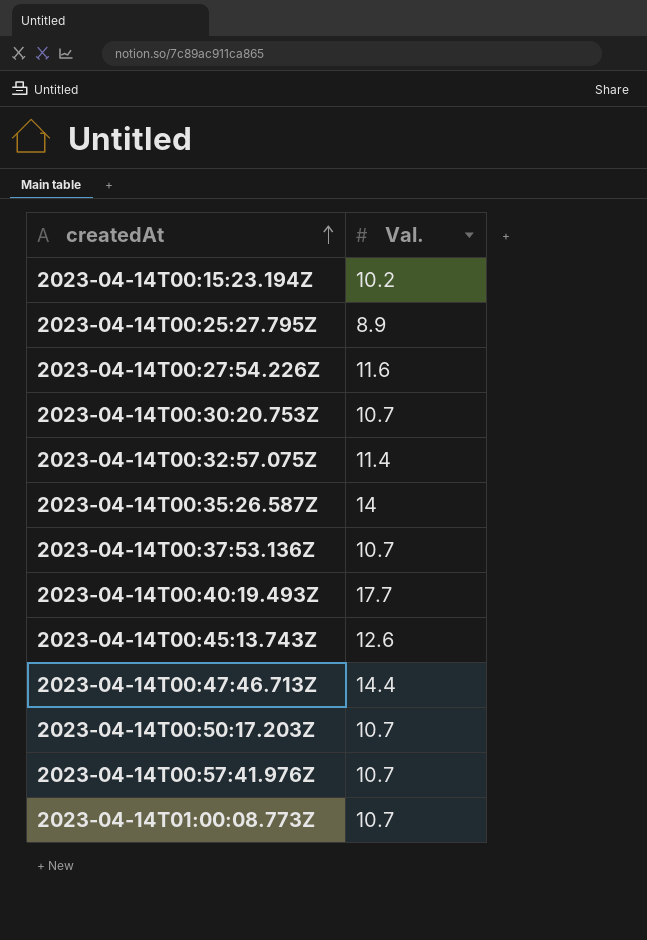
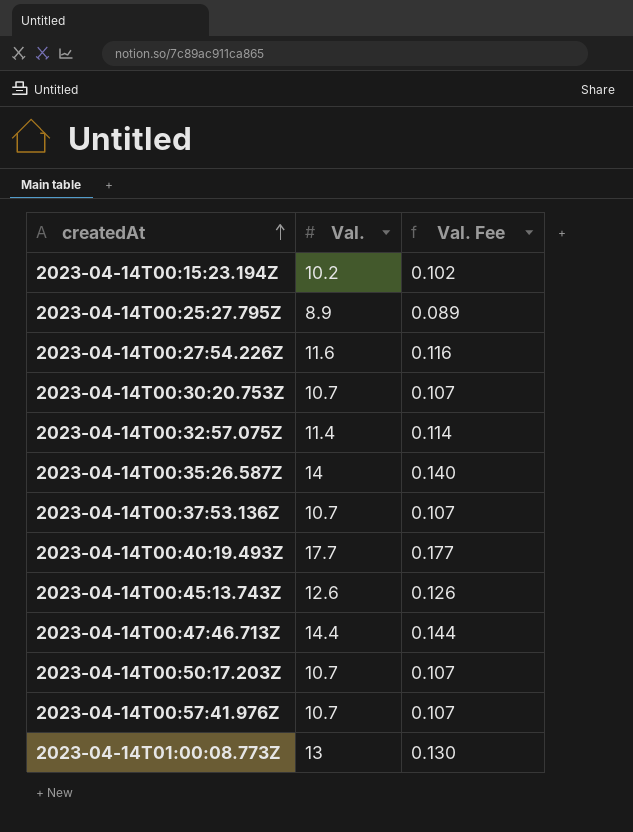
column Val. Fee | formula: none -> [Val.] * 0.01
2023-04-14T01:00:08.773Z | Val.: 10.7 -> 13

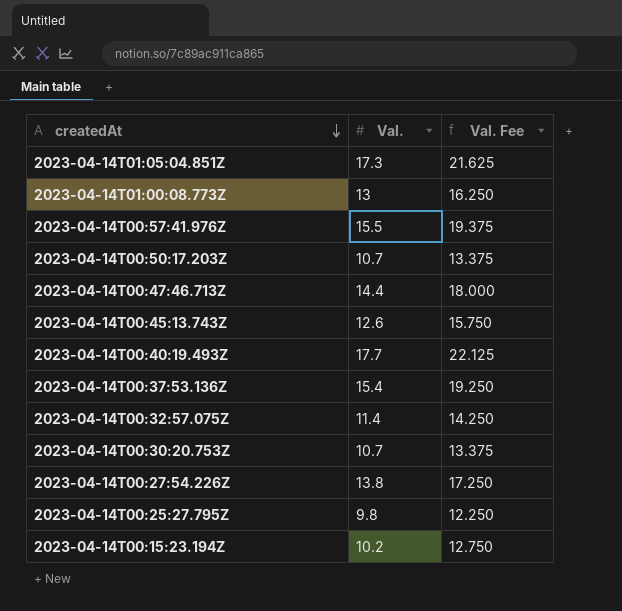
row order: createdAt ascending -> createdAt descending
column Val. Fee | formula: [Val.] * 0.01 -> [Val.] * 1.25
row 2023-04-14T00:35:26.587Z: 14 | 0.140 -> none
row 2023-04-14T01:05:04.851Z: none -> 17.3 | 21.625
2023-04-14T00:57:41.976Z | Val.: 10.7 -> 15.5
2023-04-14T00:37:53.136Z | Val.: 10.7 -> 15.4
2023-04-14T00:27:54.226Z | Val.: 11.6 -> 13.8
2023-04-14T00:25:27.795Z | Val.: 8.9 -> 9.8

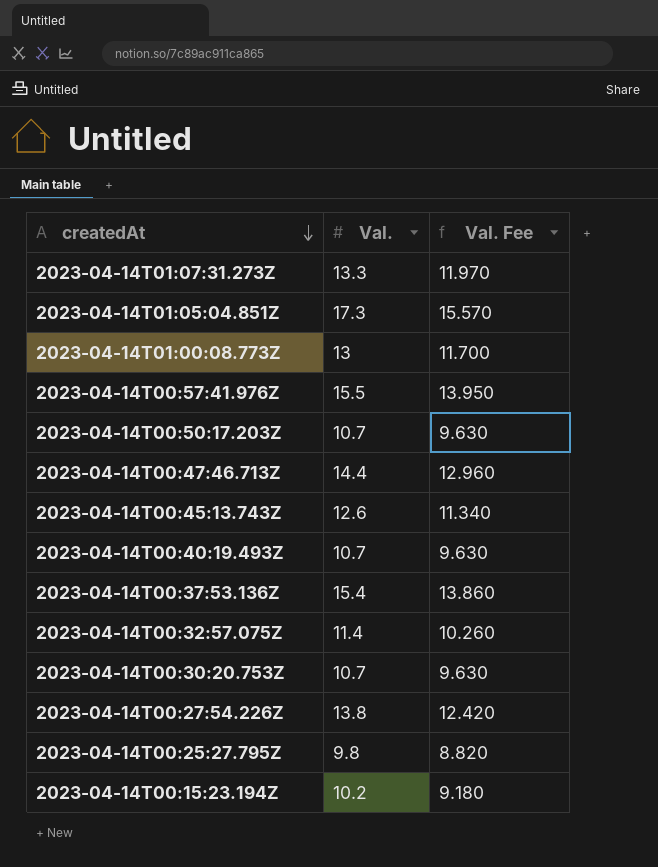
column Val. Fee | formula: [Val.] * 1.25 -> [Val.] * 0.9
row 2023-04-14T01:07:31.273Z: none -> 13.3 | 11.970
2023-04-14T00:40:19.493Z | Val.: 17.7 -> 10.7

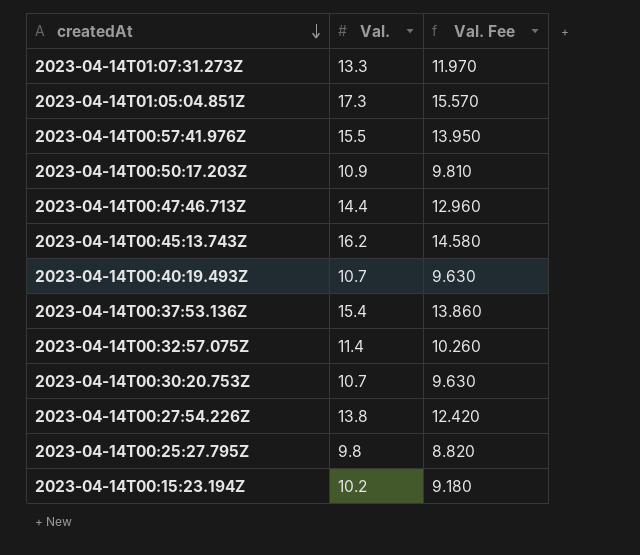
row 2023-04-14T01:00:08.773Z: 13 | 11.700 -> none
2023-04-14T00:50:17.203Z | Val.: 10.7 -> 10.9
2023-04-14T00:50:17.203Z | Val. Fee: 9.630 -> 9.810
2023-04-14T00:45:13.743Z | Val.: 12.6 -> 16.2
2023-04-14T00:45:13.743Z | Val. Fee: 11.340 -> 14.580

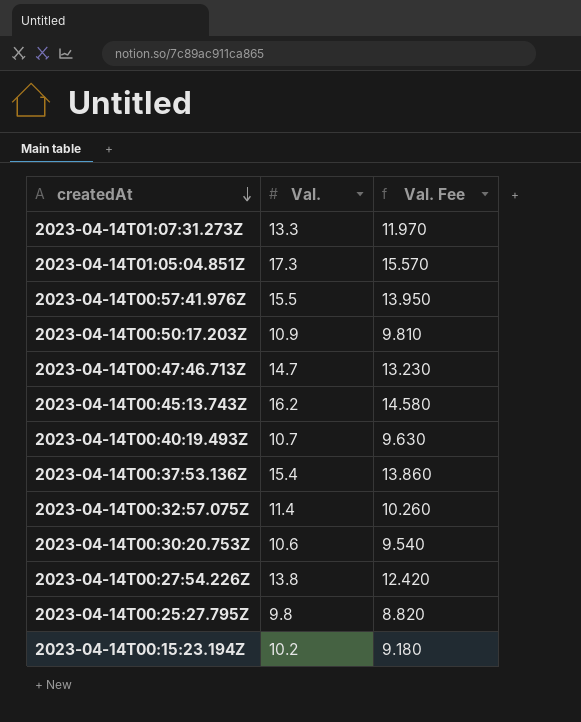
2023-04-14T00:47:46.713Z | Val.: 14.4 -> 14.7
2023-04-14T00:47:46.713Z | Val. Fee: 12.960 -> 13.230
2023-04-14T00:30:20.753Z | Val.: 10.7 -> 10.6
2023-04-14T00:30:20.753Z | Val. Fee: 9.630 -> 9.540

